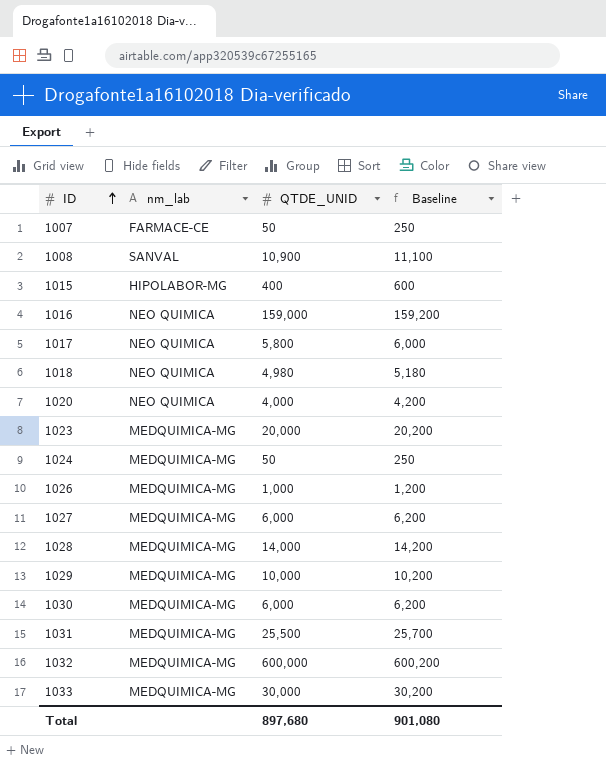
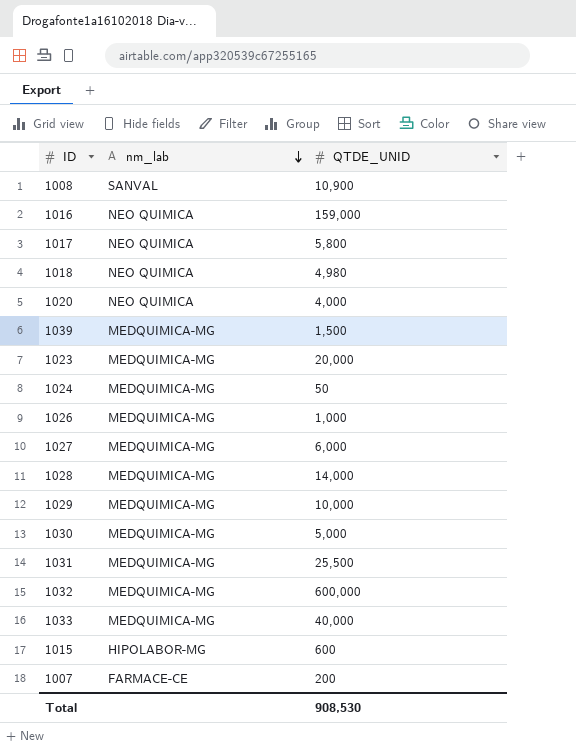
row order: ID ascending -> nm_lab descending
column Baseline | formula: [QTDE_UNID] + 200 -> none
row 1039: none -> MEDQUIMICA-MG | 1,500
1030 | QTDE_UNID: 6,000 -> 5,000
1033 | QTDE_UNID: 30,000 -> 40,000
1015 | QTDE_UNID: 400 -> 600
1007 | QTDE_UNID: 50 -> 200
Total | QTDE_UNID: 897,680 -> 908,530

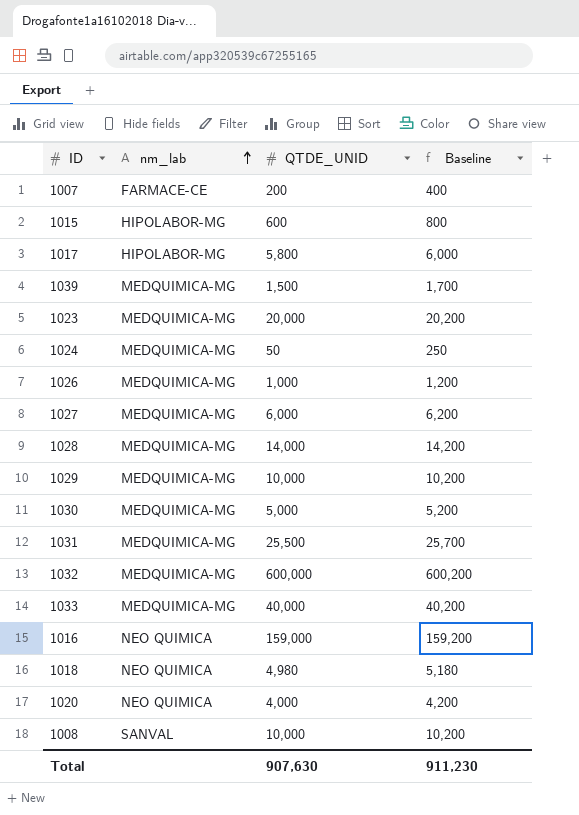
row order: nm_lab descending -> nm_lab ascending
column Baseline | formula: none -> [QTDE_UNID] + 200
1017 | nm_lab: NEO QUIMICA -> HIPOLABOR-MG
1008 | QTDE_UNID: 10,900 -> 10,000
Total | QTDE_UNID: 908,530 -> 907,630

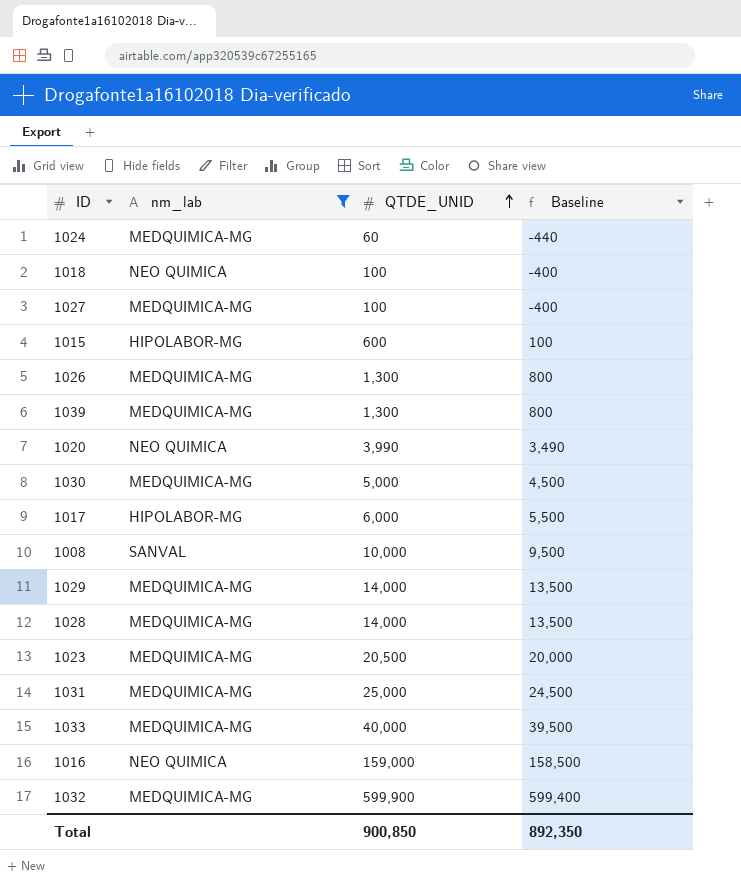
filter: none -> nm_lab != FARMACE-CE
row order: nm_lab ascending -> QTDE_UNID ascending
column Baseline | formula: [QTDE_UNID] + 200 -> [QTDE_UNID] - 500
1024 | QTDE_UNID: 50 -> 60
1018 | QTDE_UNID: 4,980 -> 100
1027 | QTDE_UNID: 6,000 -> 100
1026 | QTDE_UNID: 1,000 -> 1,300
1039 | QTDE_UNID: 1,500 -> 1,300
1020 | QTDE_UNID: 4,000 -> 3,990
1017 | QTDE_UNID: 5,800 -> 6,000
1029 | QTDE_UNID: 10,000 -> 14,000
1023 | QTDE_UNID: 20,000 -> 20,500
1031 | QTDE_UNID: 25,500 -> 25,000
1032 | QTDE_UNID: 600,000 -> 599,900
Total | QTDE_UNID: 907,630 -> 900,850
Total | Baseline: 911,230 -> 892,350

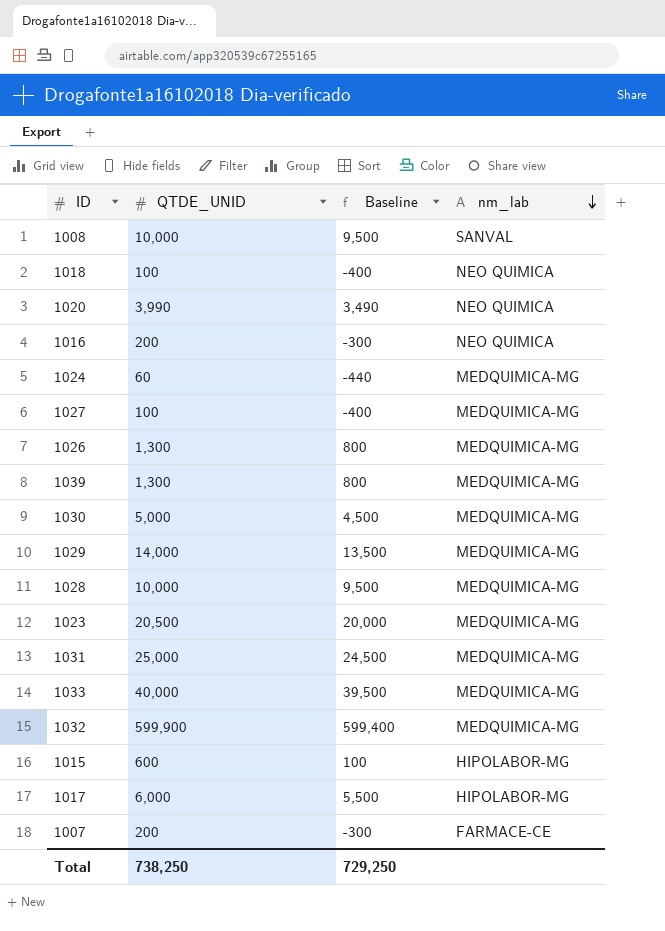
filter: nm_lab != FARMACE-CE -> none
row order: QTDE_UNID ascending -> nm_lab descending
column nm_lab | position: 2 -> 4
1016 | QTDE_UNID: 159,000 -> 200
1016 | Baseline: 158,500 -> -300
1028 | QTDE_UNID: 14,000 -> 10,000
1028 | Baseline: 13,500 -> 9,500
Total | QTDE_UNID: 900,850 -> 738,250
Total | Baseline: 892,350 -> 729,250

